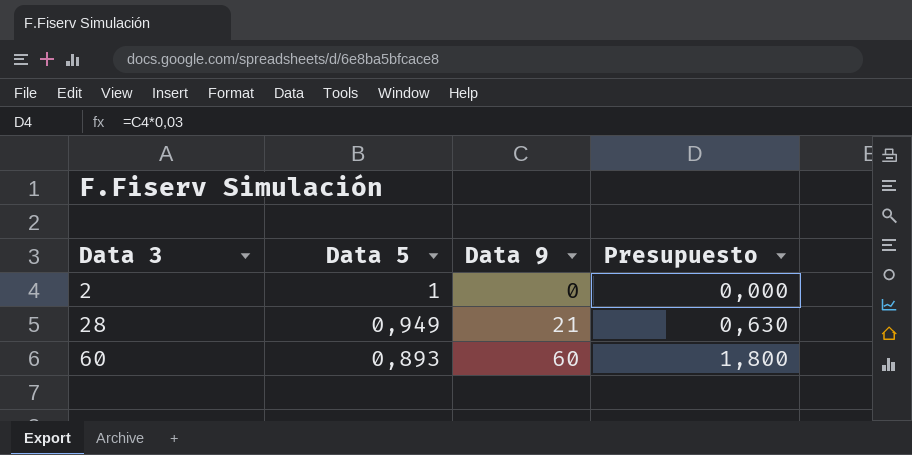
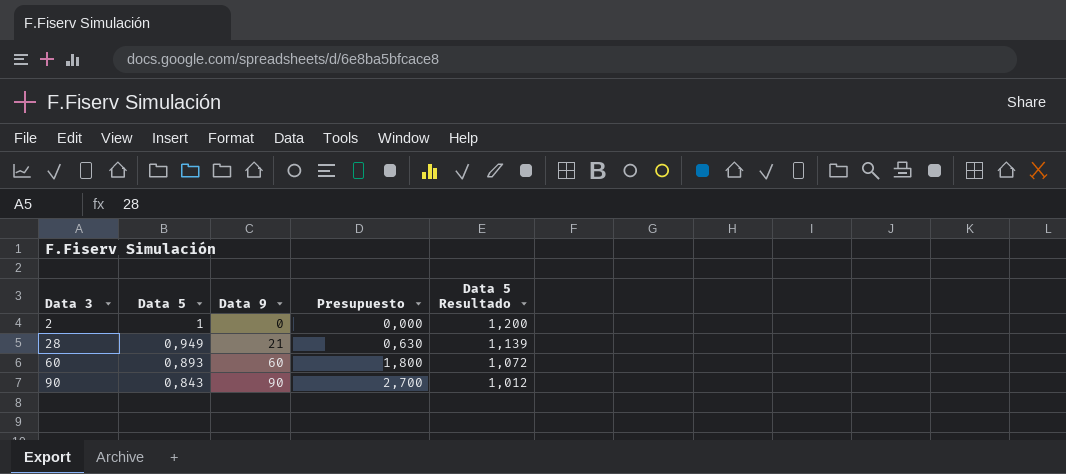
column Data 5 Resultado | formula: none -> [Data 5] * 1,2
row 90: none -> 0,843 | 90 | 2,700 | 1,012

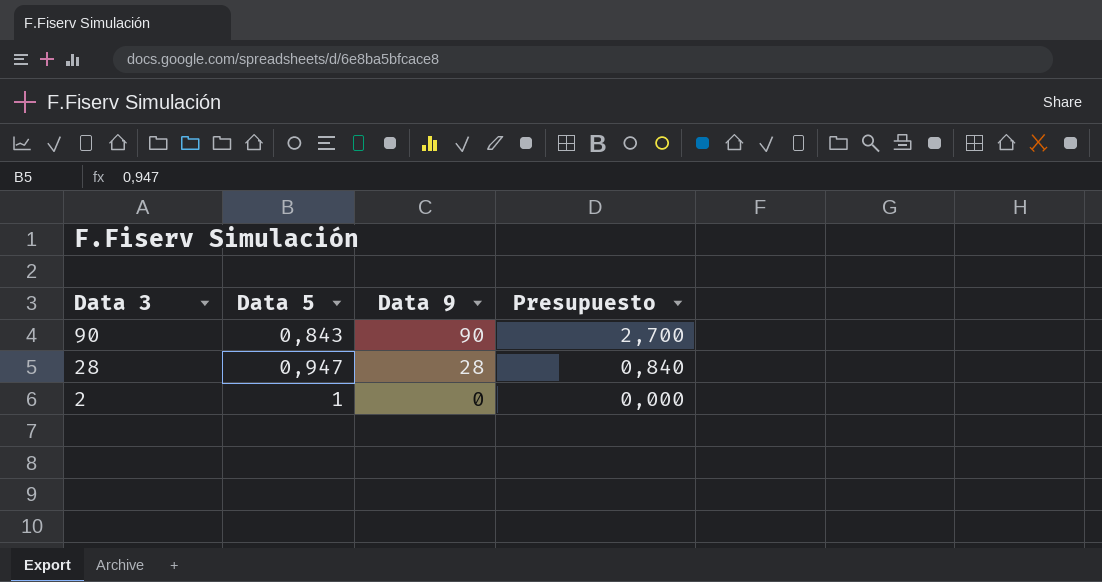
row order: Data 3 ascending -> Data 3 descending
column Data 5 Resultado | formula: [Data 5] * 1,2 -> none
row 60: 0,893 | 60 | 1,800 | 1,072 -> none
28 | Data 5: 0,949 -> 0,947
28 | Data 9: 21 -> 28
28 | Presupuesto: 0,630 -> 0,840

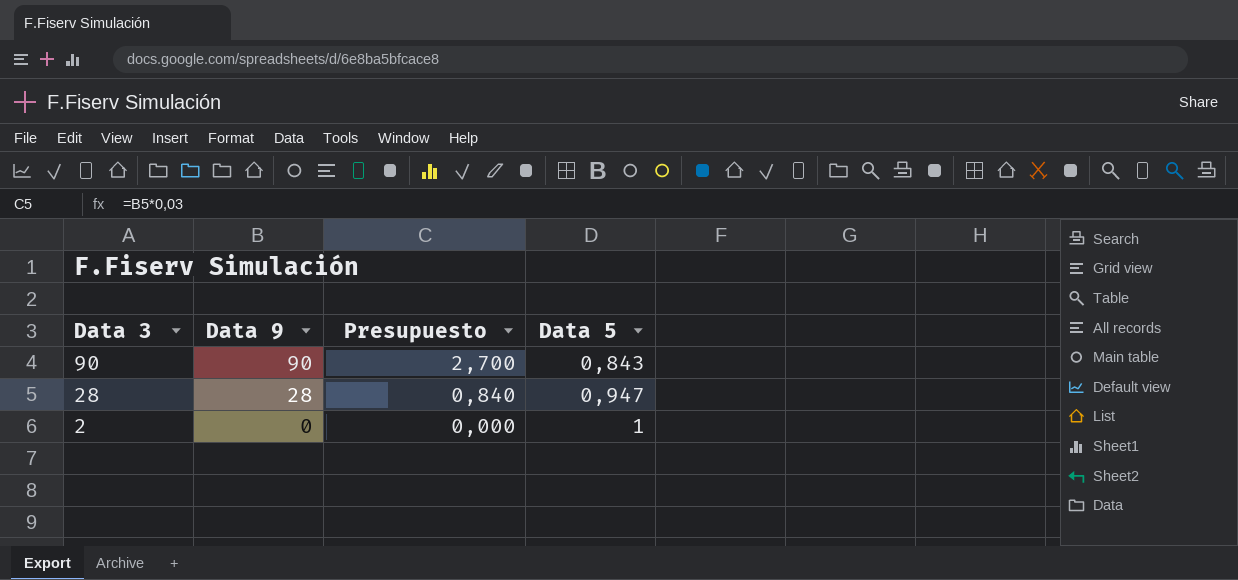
column Data 5 | position: 2 -> 4

